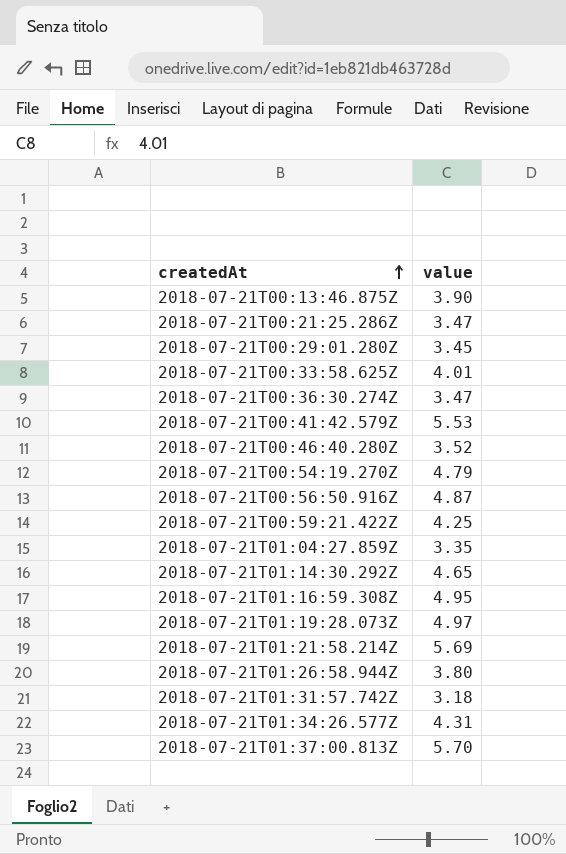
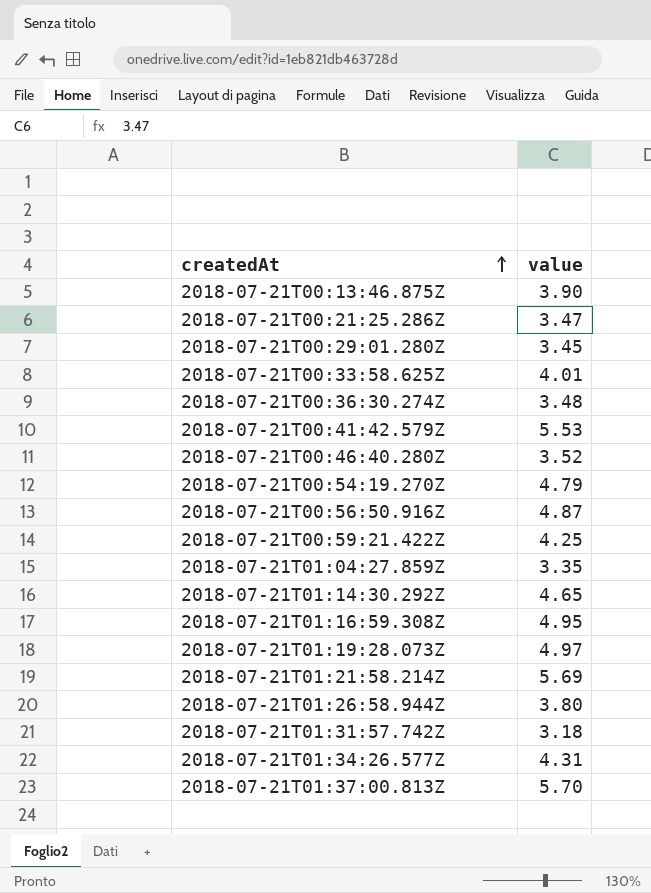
2018-07-21T00:36:30.274Z | value: 3.47 -> 3.48

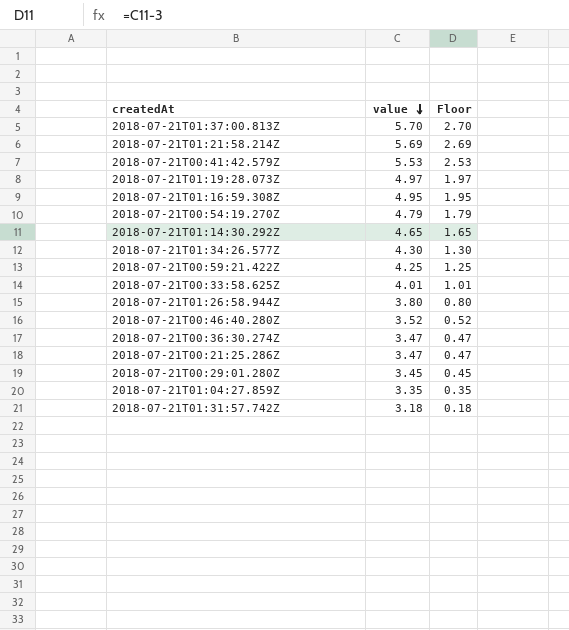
row order: createdAt ascending -> value descending
column Floor | formula: none -> [value] - 3
row 2018-07-21T00:13:46.875Z: 3.90 -> none
row 2018-07-21T00:56:50.916Z: 4.87 -> none
2018-07-21T01:34:26.577Z | value: 4.31 -> 4.30
2018-07-21T00:36:30.274Z | value: 3.48 -> 3.47

